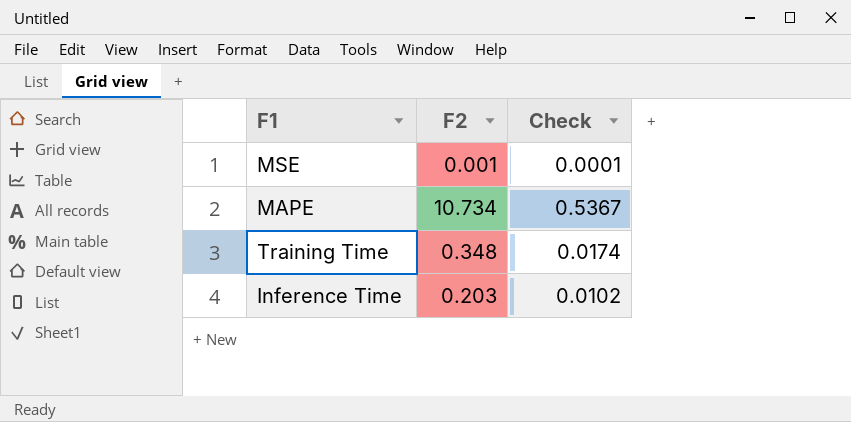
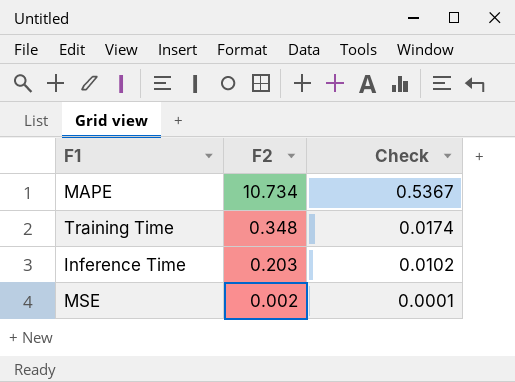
row order: none -> F2 descending
MSE | F2: 0.001 -> 0.002

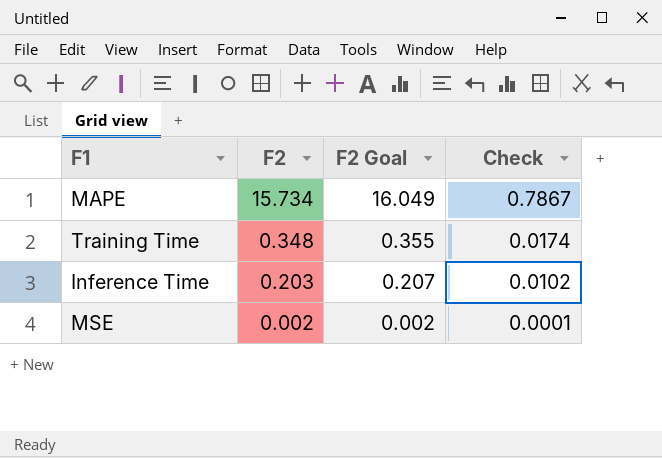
column F2 Goal | formula: none -> [F2] * 1.02
MAPE | F2: 10.734 -> 15.734
MAPE | Check: 0.5367 -> 0.7867

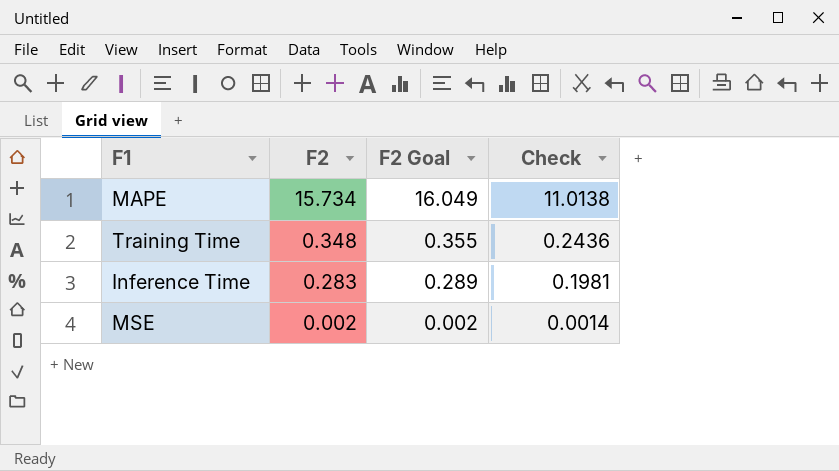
column Check | formula: [F2] * 0.05 -> [F2] * 0.7
Inference Time | F2: 0.203 -> 0.283
Inference Time | F2 Goal: 0.207 -> 0.289

